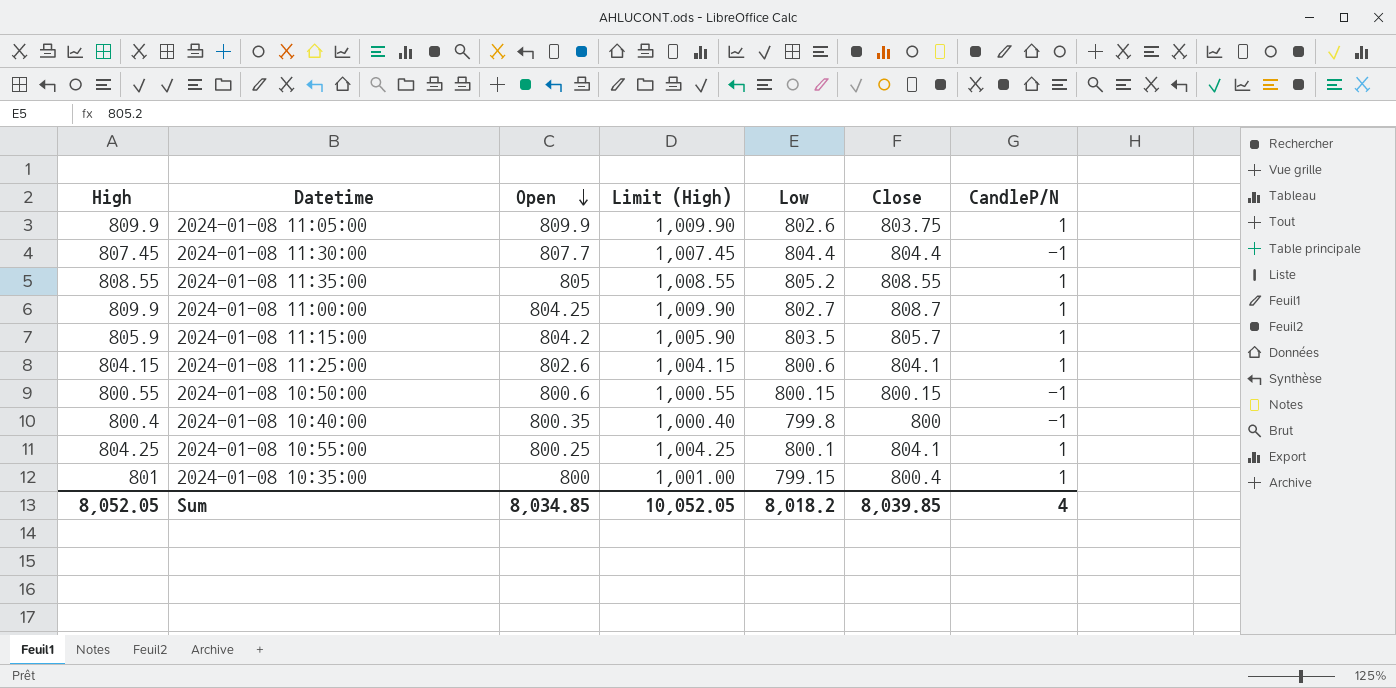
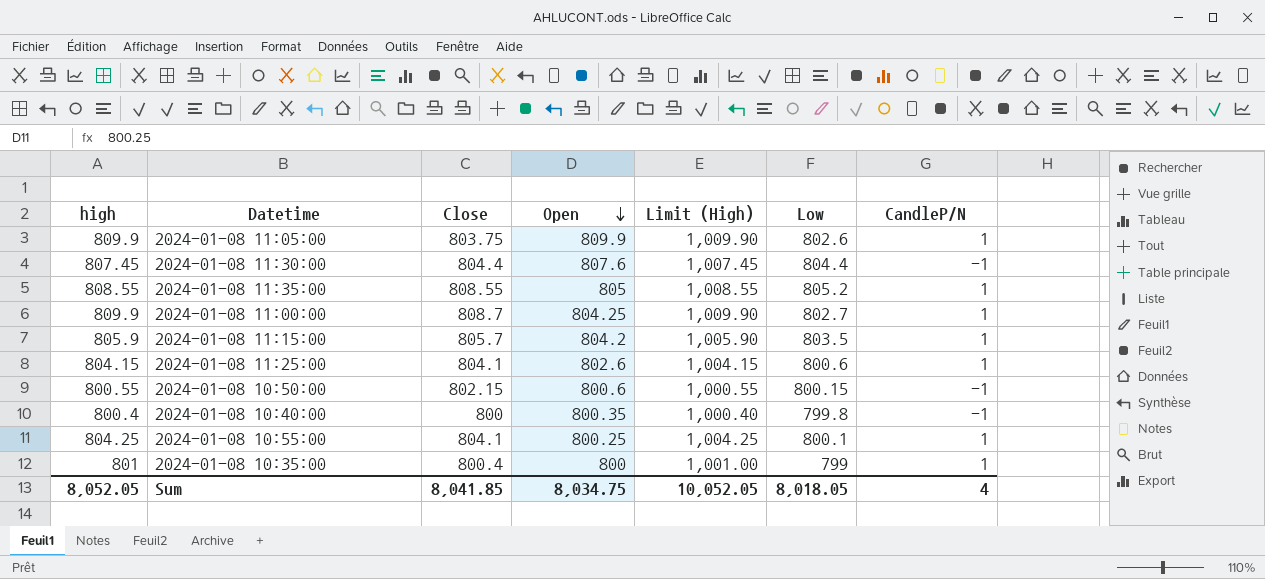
column name: High -> high
column Close | position: 6 -> 3
2024-01-08 11:30:00 | Open: 807.7 -> 807.6
2024-01-08 10:50:00 | Close: 800.15 -> 802.15
2024-01-08 10:35:00 | Low: 799.15 -> 799
Sum | Close: 8,039.85 -> 8,041.85
Sum | Open: 8,034.85 -> 8,034.75
Sum | Low: 8,018.2 -> 8,018.05

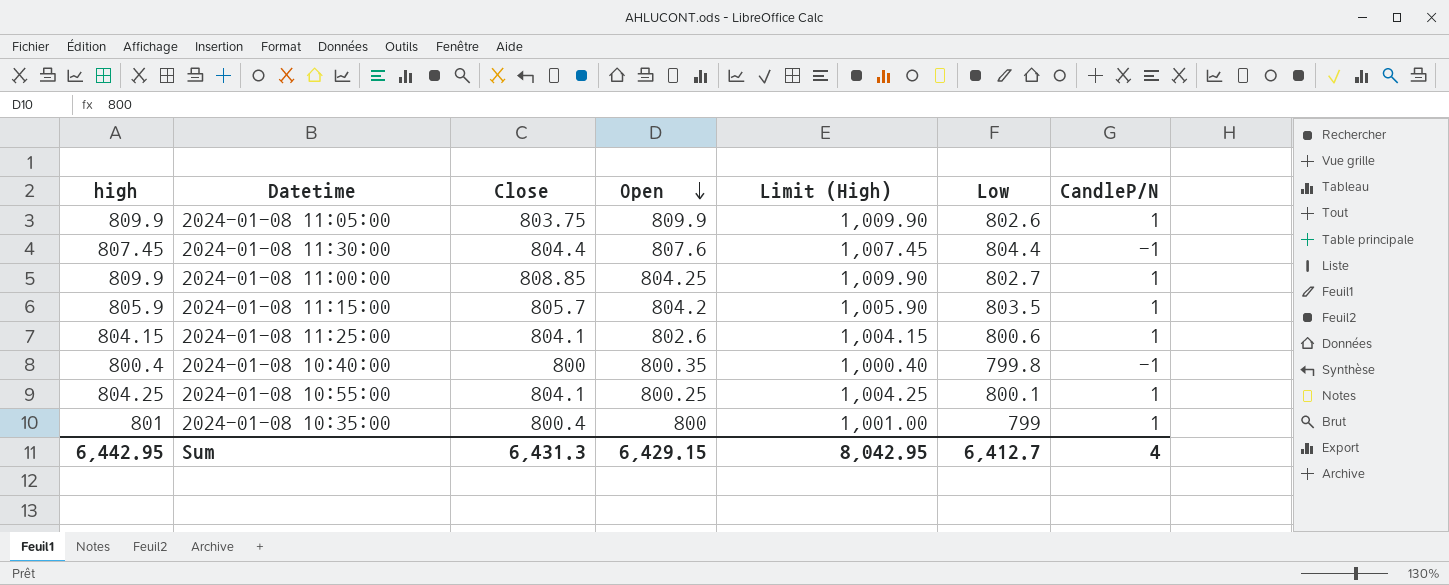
row 2024-01-08 11:35:00: 808.55 | 808.55 | 805 | 1,008.55 | 805.2 | 1 -> none
row 2024-01-08 10:50:00: 800.55 | 802.15 | 800.6 | 1,000.55 | 800.15 | -1 -> none
2024-01-08 11:00:00 | Close: 808.7 -> 808.85
Sum | high: 8,052.05 -> 6,442.95
Sum | Close: 8,041.85 -> 6,431.3
Sum | Open: 8,034.75 -> 6,429.15
Sum | Limit (High): 10,052.05 -> 8,042.95
Sum | Low: 8,018.05 -> 6,412.7

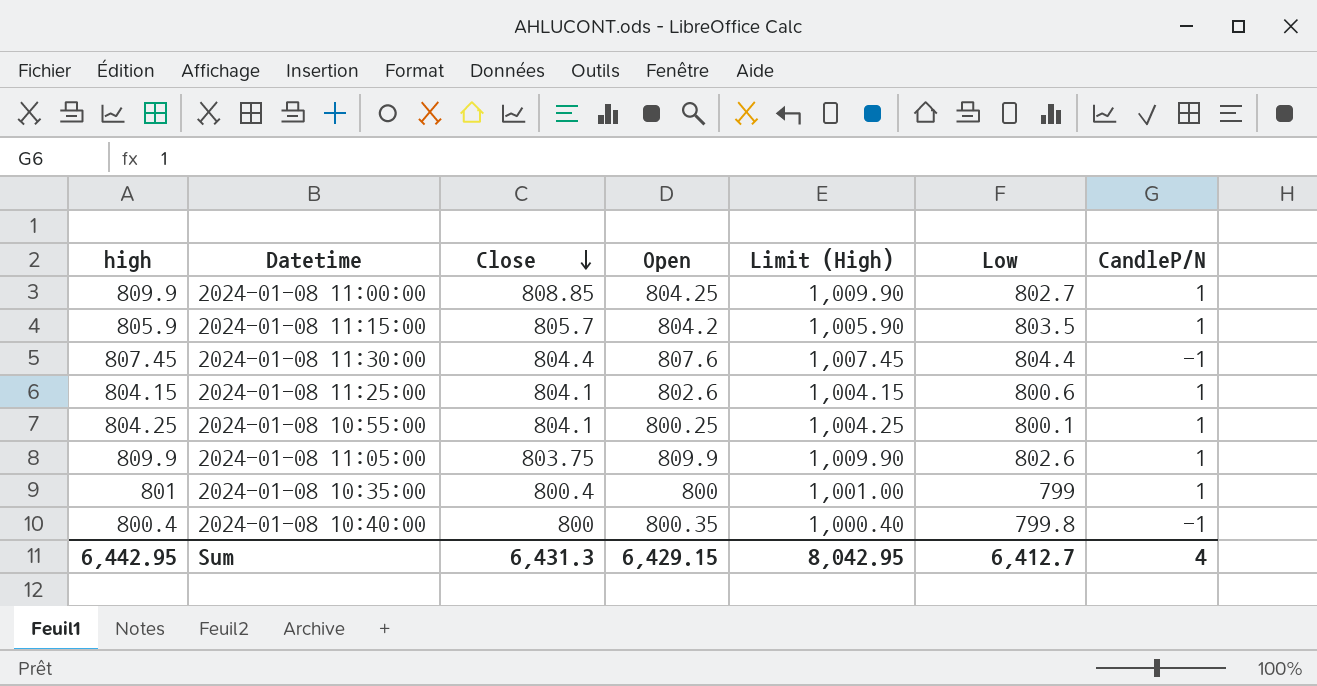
row order: Open descending -> Close descending

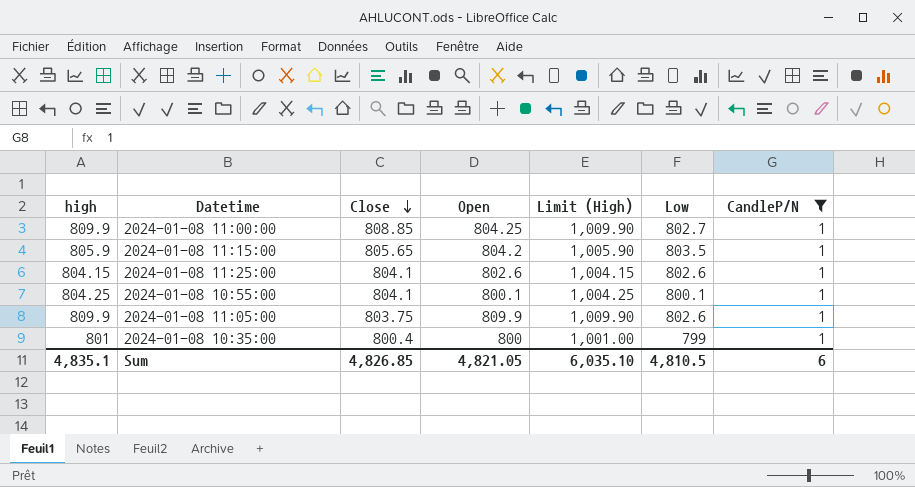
filter: none -> CandleP/N = 1
2024-01-08 11:15:00 | Close: 805.7 -> 805.65
2024-01-08 11:25:00 | Low: 800.6 -> 802.6
2024-01-08 10:55:00 | Open: 800.25 -> 800.1
Sum | high: 6,442.95 -> 4,835.1
Sum | Close: 6,431.3 -> 4,826.85
Sum | Open: 6,429.15 -> 4,821.05
Sum | Limit (High): 8,042.95 -> 6,035.10
Sum | Low: 6,412.7 -> 4,810.5
Sum | CandleP/N: 4 -> 6

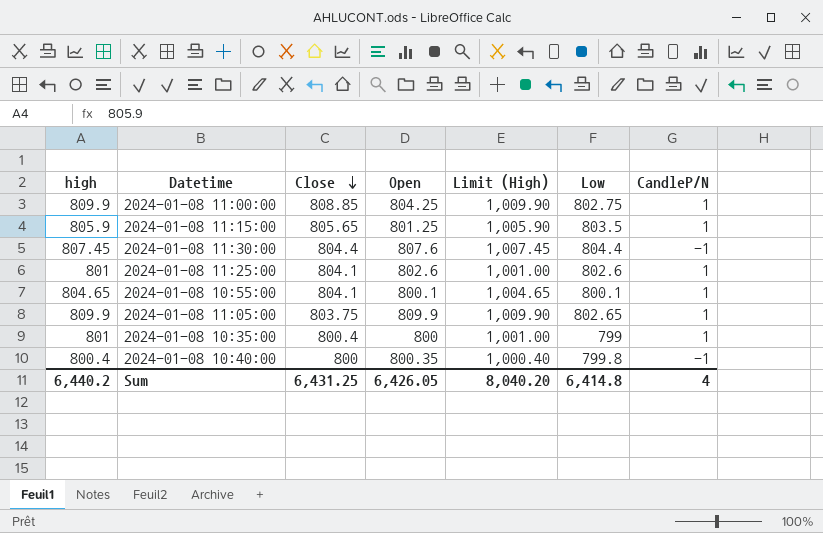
filter: CandleP/N = 1 -> none
2024-01-08 11:00:00 | Low: 802.7 -> 802.75
2024-01-08 11:15:00 | Open: 804.2 -> 801.25
2024-01-08 11:25:00 | high: 804.15 -> 801
2024-01-08 11:25:00 | Limit (High): 1,004.15 -> 1,001.00
2024-01-08 10:55:00 | high: 804.25 -> 804.65
2024-01-08 10:55:00 | Limit (High): 1,004.25 -> 1,004.65
2024-01-08 11:05:00 | Low: 802.6 -> 802.65
Sum | high: 4,835.1 -> 6,440.2
Sum | Close: 4,826.85 -> 6,431.25
Sum | Open: 4,821.05 -> 6,426.05
Sum | Limit (High): 6,035.10 -> 8,040.20
Sum | Low: 4,810.5 -> 6,414.8
Sum | CandleP/N: 6 -> 4

